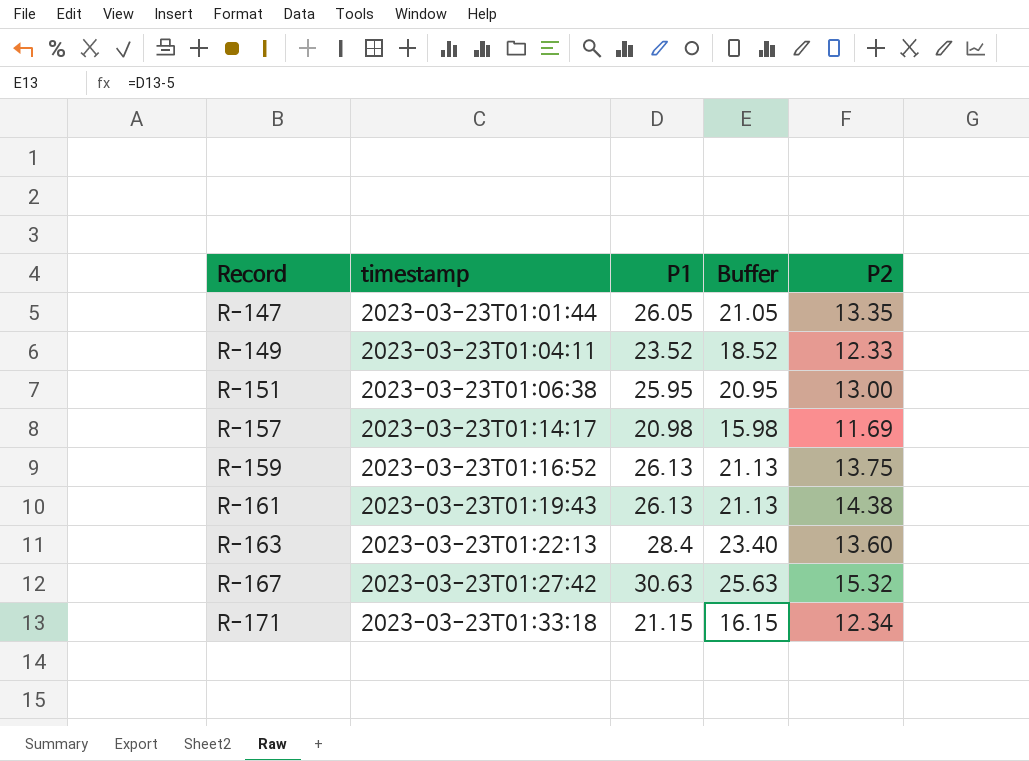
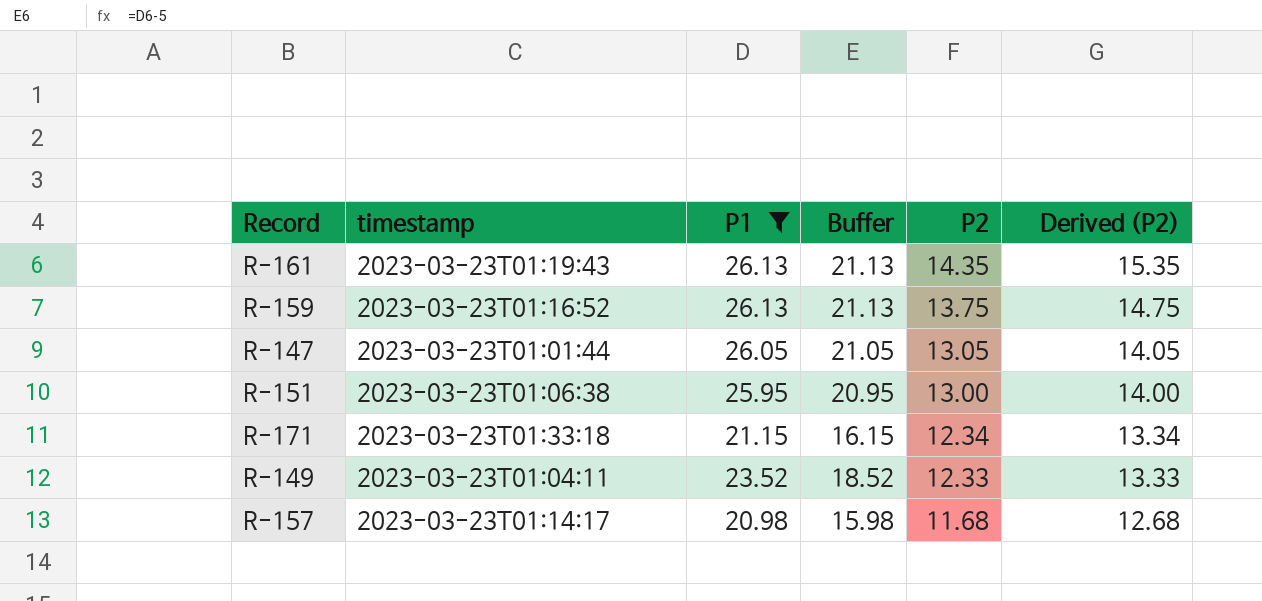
filter: none -> P1 <= 26.13
row order: Record ascending -> P2 descending
column Derived (P2) | formula: none -> [P2] + 1
R-161 | P2: 14.38 -> 14.35
R-147 | P2: 13.35 -> 13.05
R-157 | P2: 11.69 -> 11.68

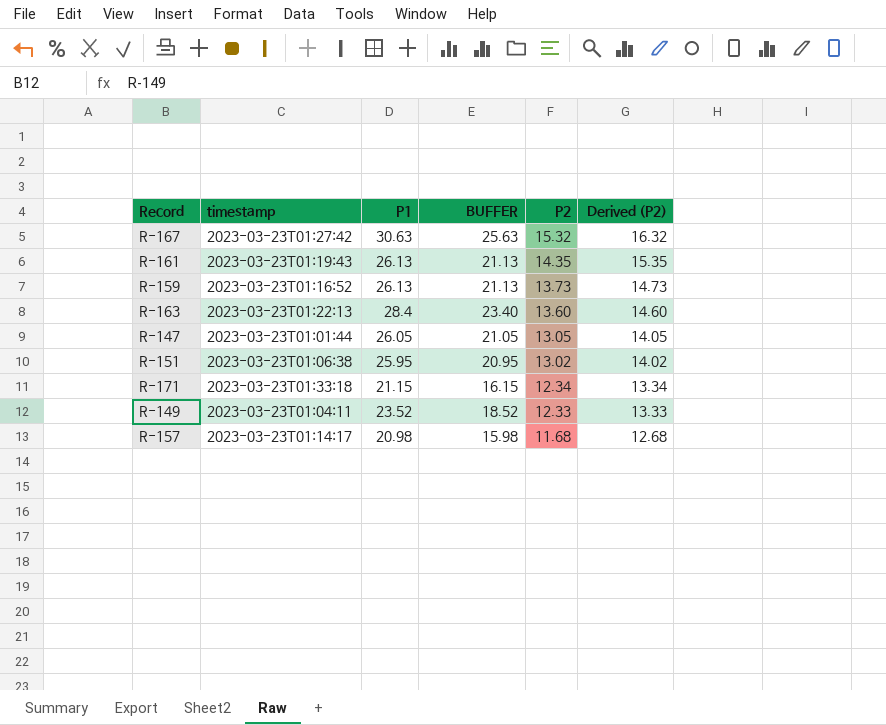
filter: P1 <= 26.13 -> none
column name: Buffer -> BUFFER
R-159 | P2: 13.75 -> 13.73
R-159 | Derived (P2): 14.75 -> 14.73
R-151 | P2: 13.00 -> 13.02
R-151 | Derived (P2): 14.00 -> 14.02

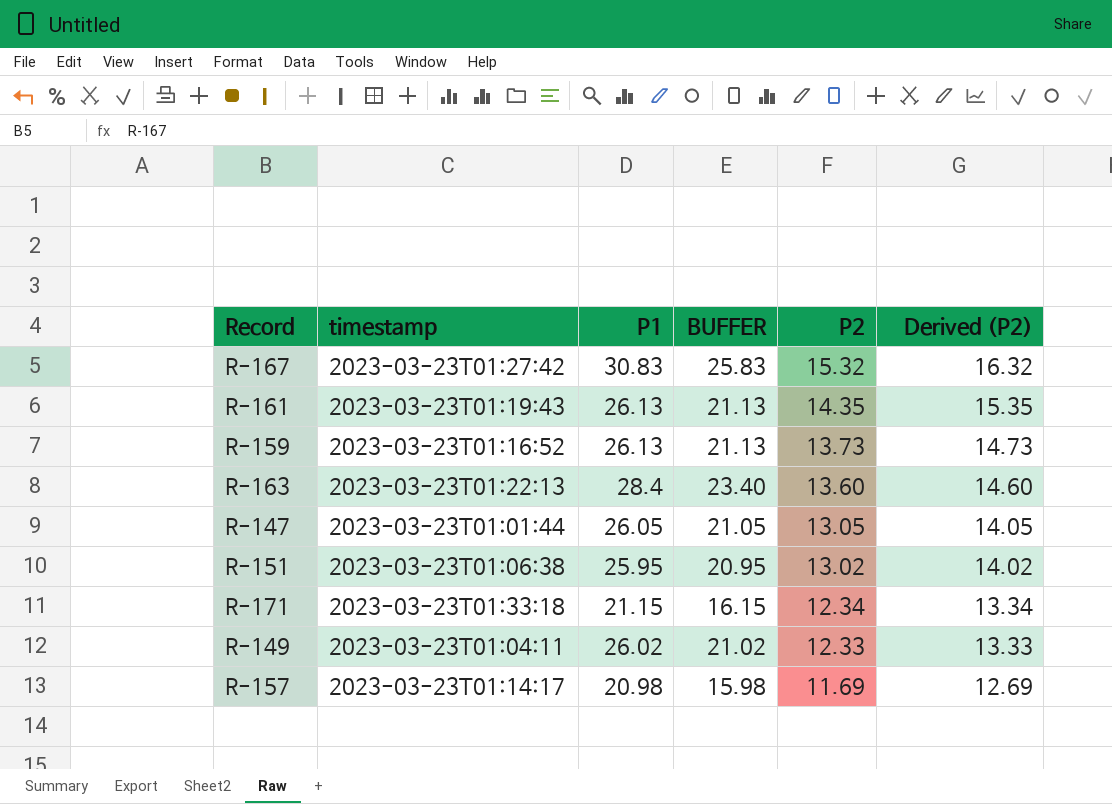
R-167 | P1: 30.63 -> 30.83
R-167 | BUFFER: 25.63 -> 25.83
R-149 | P1: 23.52 -> 26.02
R-149 | BUFFER: 18.52 -> 21.02
R-157 | P2: 11.68 -> 11.69
R-157 | Derived (P2): 12.68 -> 12.69

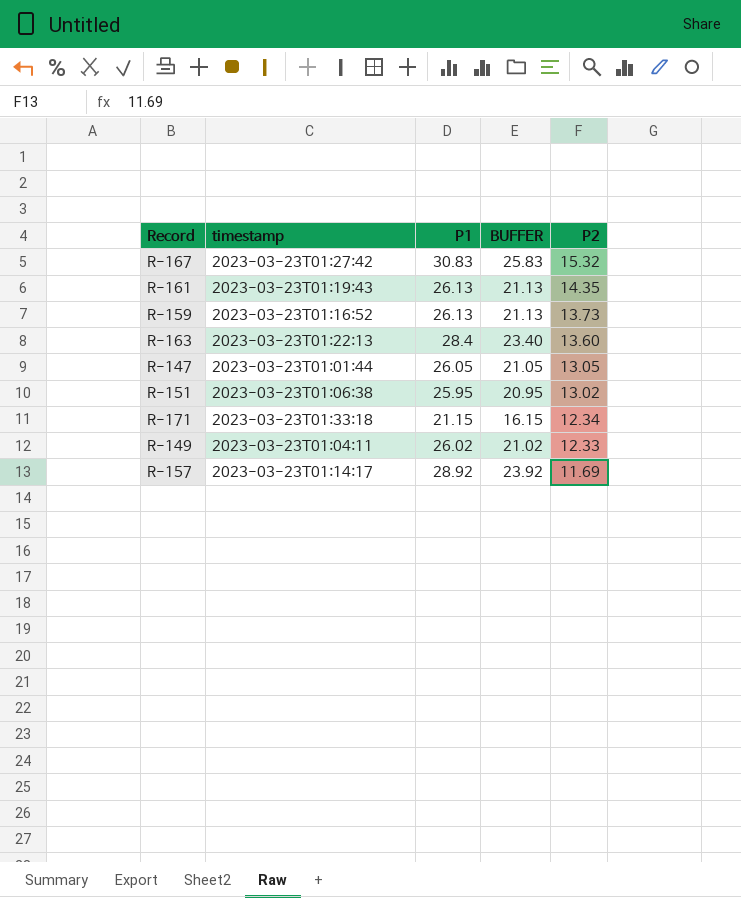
column Derived (P2) | formula: [P2] + 1 -> none
R-157 | P1: 20.98 -> 28.92
R-157 | BUFFER: 15.98 -> 23.92

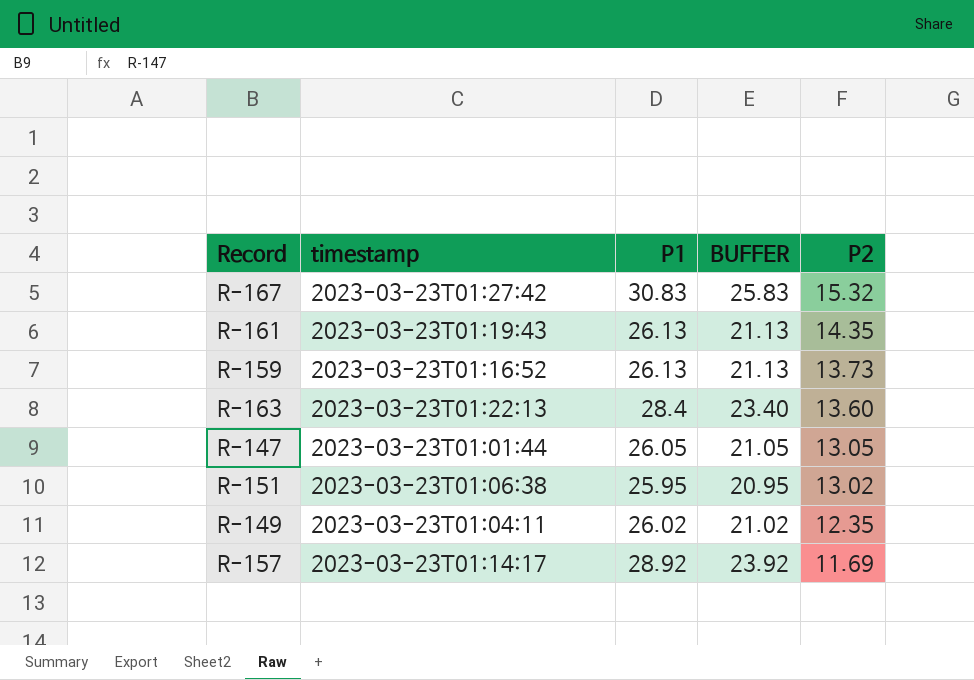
row R-171: 2023-03-23T01:33:18 | 21.15 | 16.15 | 12.34 -> none
R-149 | P2: 12.33 -> 12.35

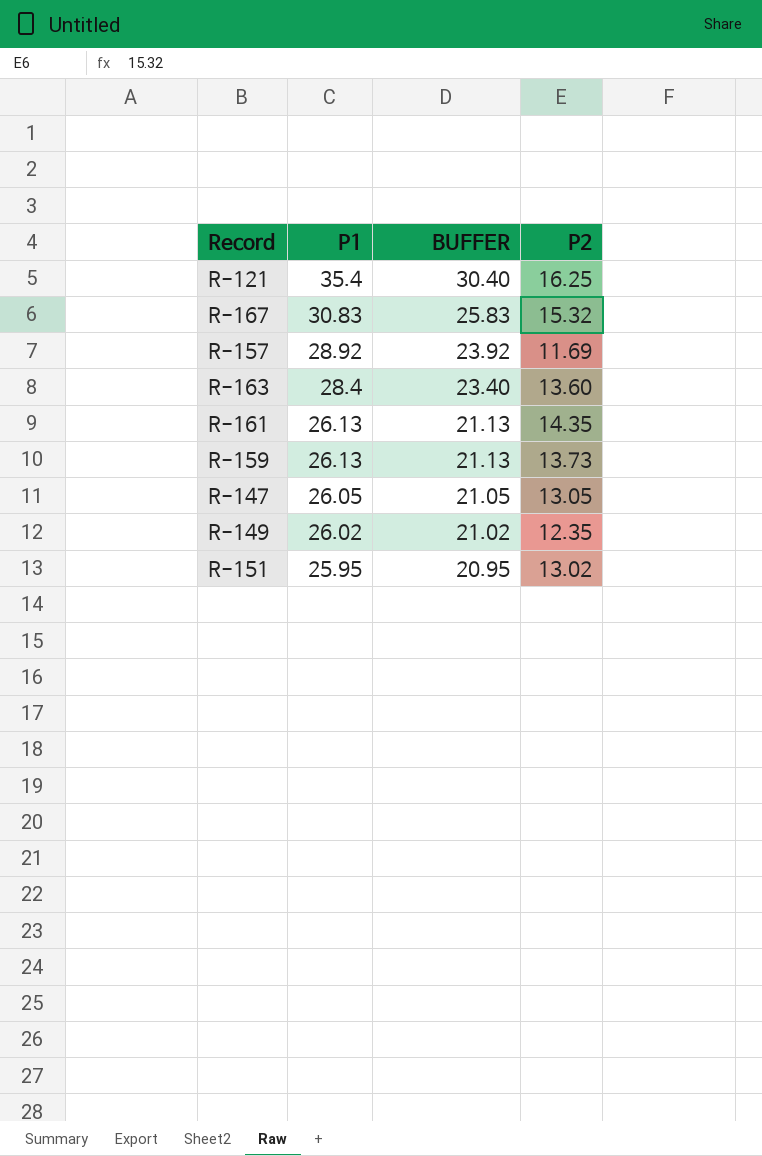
row order: P2 descending -> P1 descending
column timestamp | position: 2 -> none
row R-121: none -> 35.4 | 30.40 | 16.25

